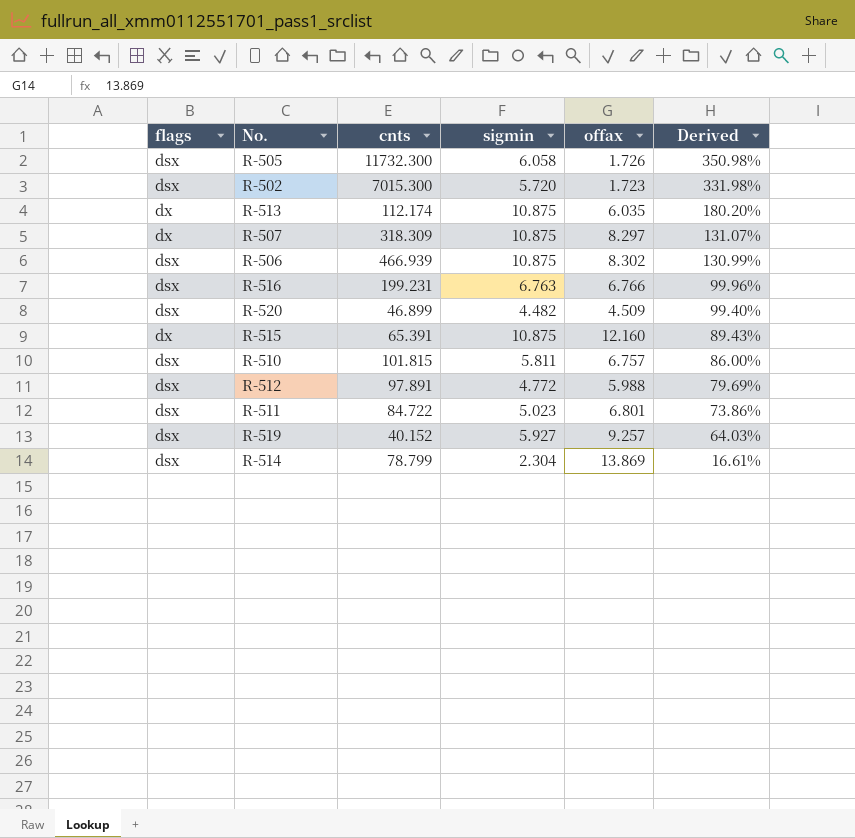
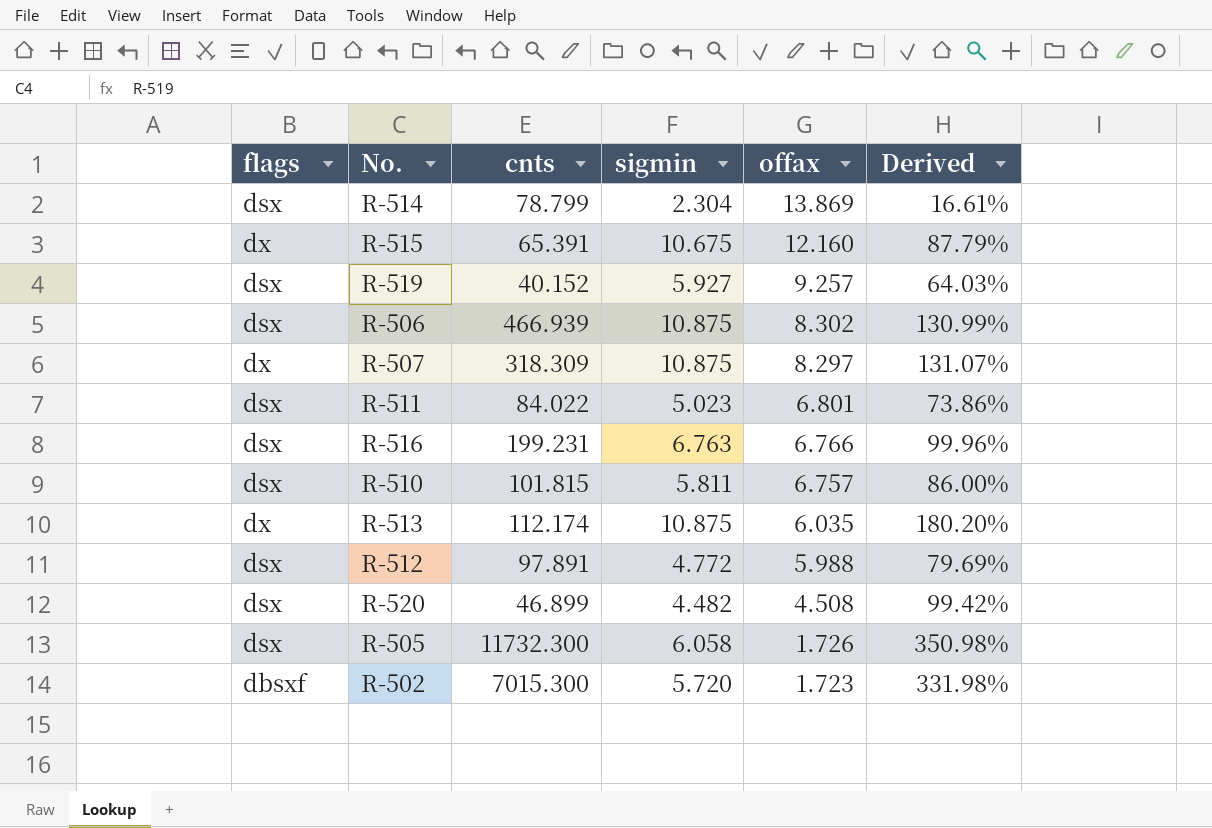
row order: Derived descending -> offax descending
R-515 | sigmin: 10.875 -> 10.675
R-515 | Derived: 89.43% -> 87.79%
R-511 | cnts: 84.722 -> 84.022
R-520 | offax: 4.509 -> 4.508
R-520 | Derived: 99.40% -> 99.42%
R-502 | flags: dsx -> dbsxf

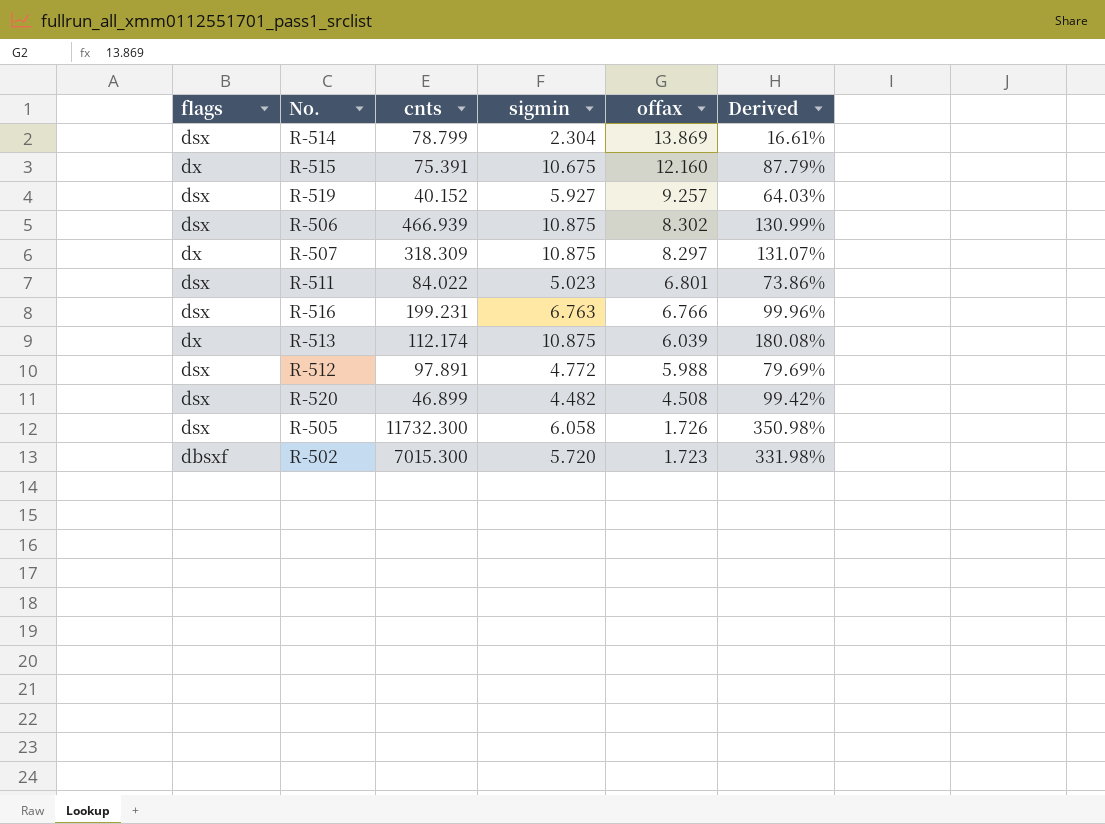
row R-510: dsx | 101.815 | 5.811 | 6.757 | 86.00% -> none
R-515 | cnts: 65.391 -> 75.391
R-513 | offax: 6.035 -> 6.039
R-513 | Derived: 180.20% -> 180.08%

